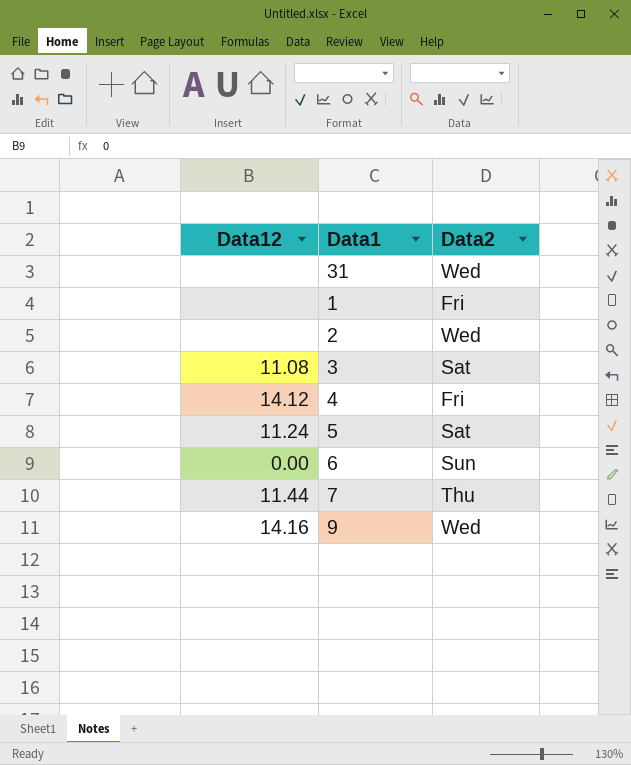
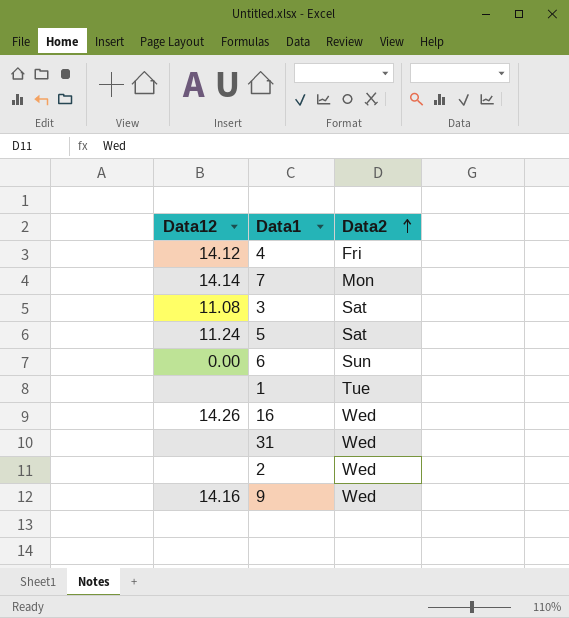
row order: none -> Data2 ascending
7 | Data12: 11.44 -> 14.14
7 | Data2: Thu -> Mon
1 | Data2: Fri -> Tue
row 16: none -> 14.26 | Wed

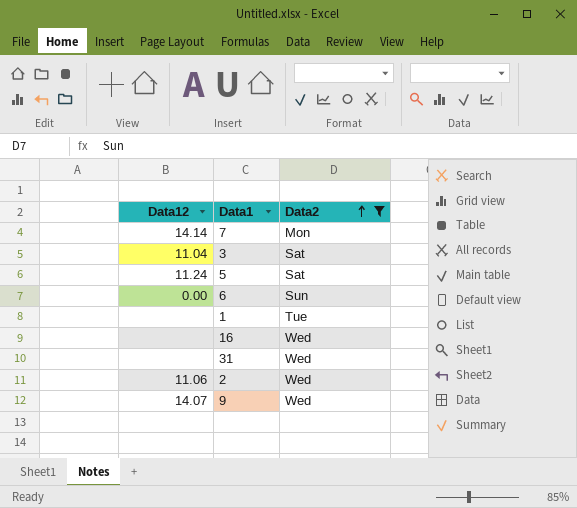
filter: none -> Data2 != Fri
3 | Data12: 11.08 -> 11.04
16 | Data12: 14.26 -> none
2 | Data12: none -> 11.06
9 | Data12: 14.16 -> 14.07

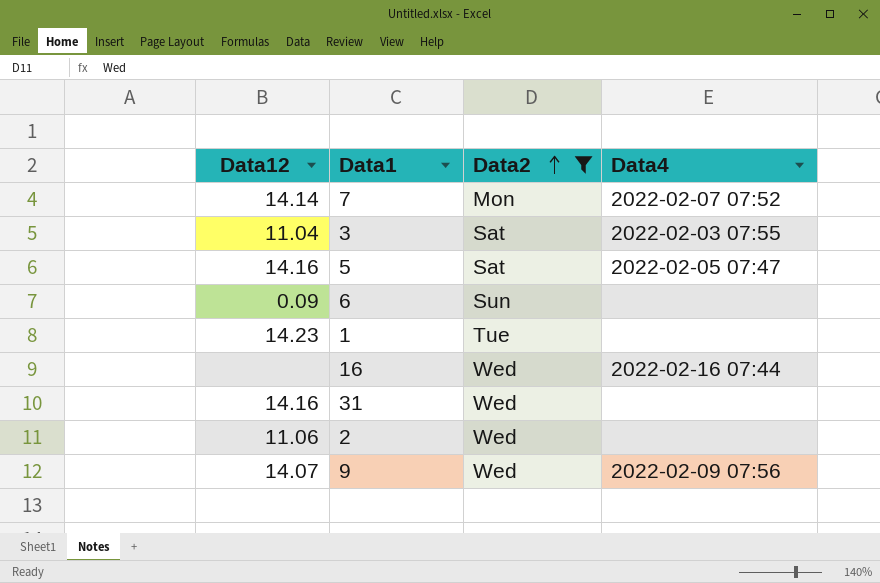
column Data4 | position: none -> 4
5 | Data12: 11.24 -> 14.16
6 | Data12: 0.00 -> 0.09
1 | Data12: none -> 14.23
31 | Data12: none -> 14.16

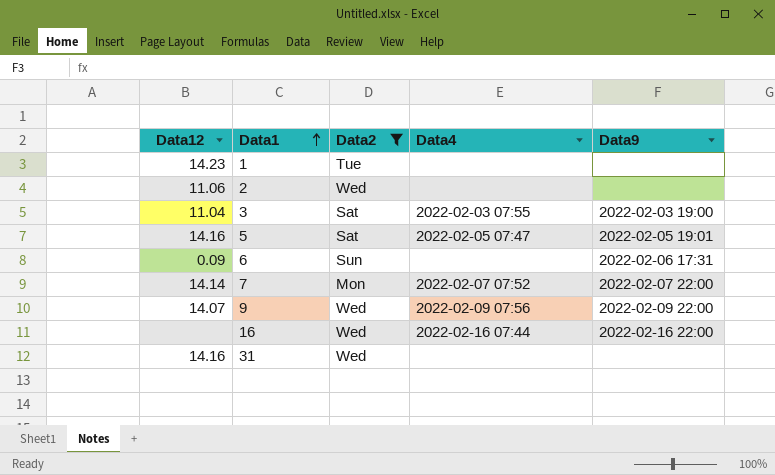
row order: Data2 ascending -> Data1 ascending
column Data9 | position: none -> 5

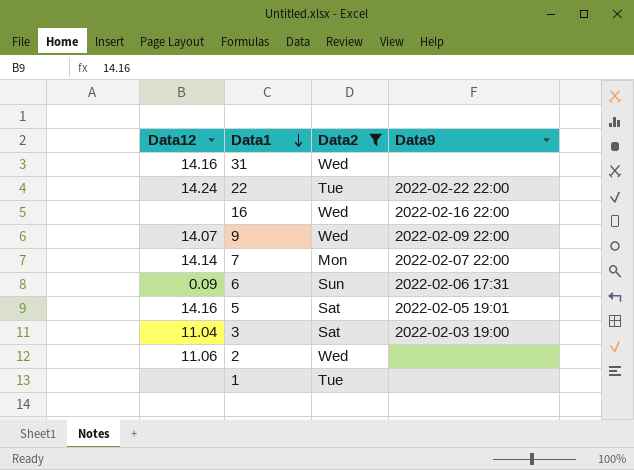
row order: Data1 ascending -> Data1 descending
column Data4 | position: 4 -> none
row 22: none -> 14.24 | Tue | 2022-02-22 22:00
1 | Data12: 14.23 -> none

